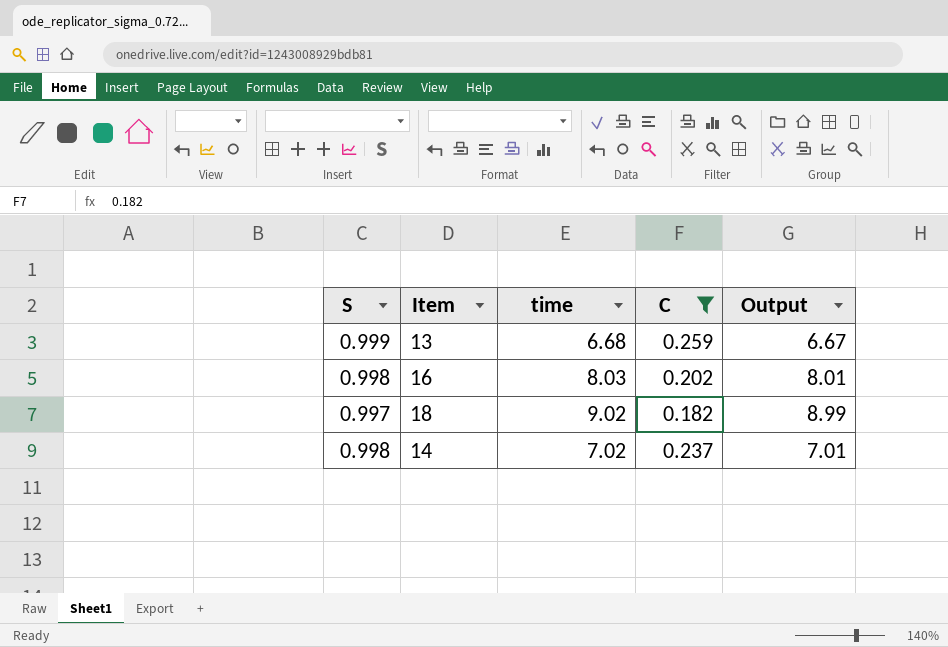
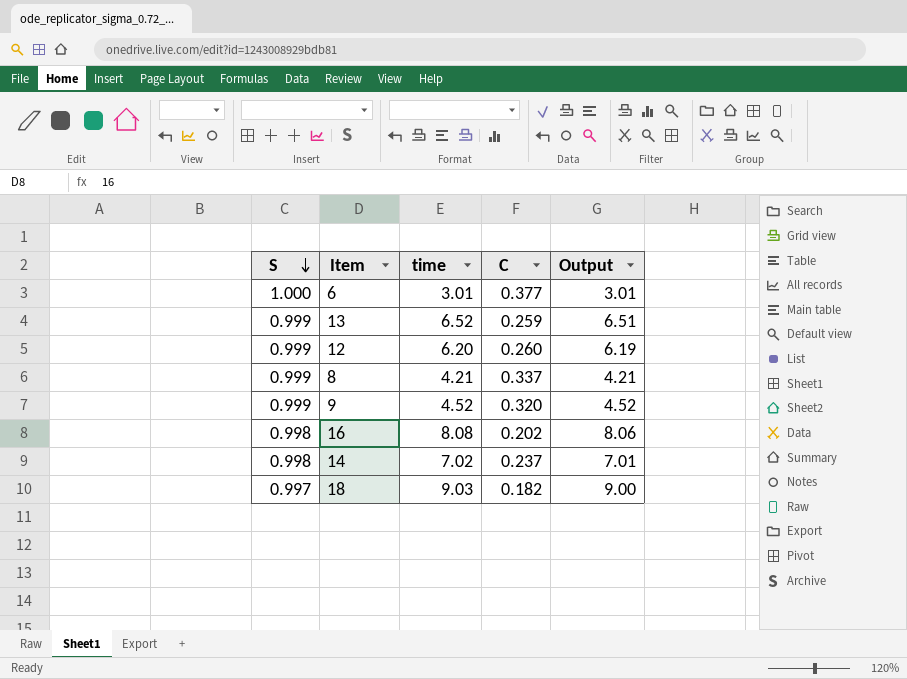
filter: C <= 0.259 -> none
row order: none -> S descending
13 | time: 6.68 -> 6.52
13 | Output: 6.67 -> 6.51
16 | time: 8.03 -> 8.08
16 | Output: 8.01 -> 8.06
18 | time: 9.02 -> 9.03
18 | Output: 8.99 -> 9.00

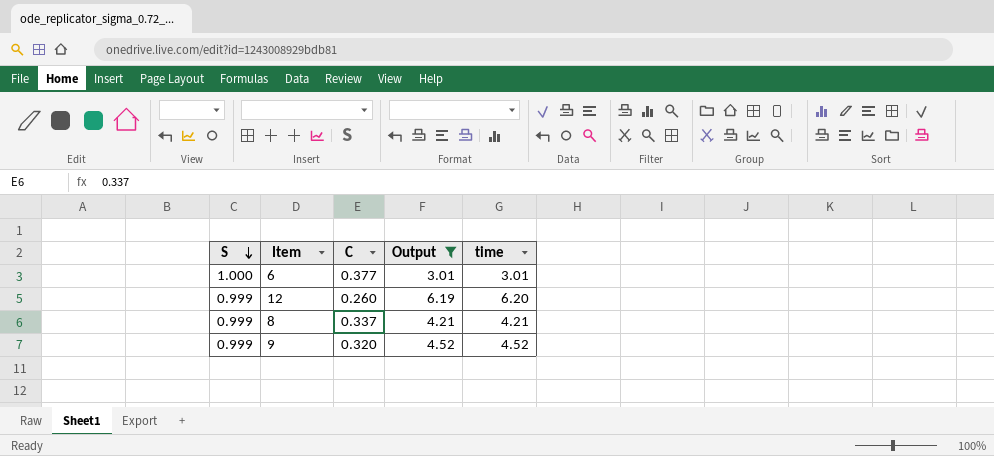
filter: none -> Output <= 6.19
column time | position: 3 -> 5

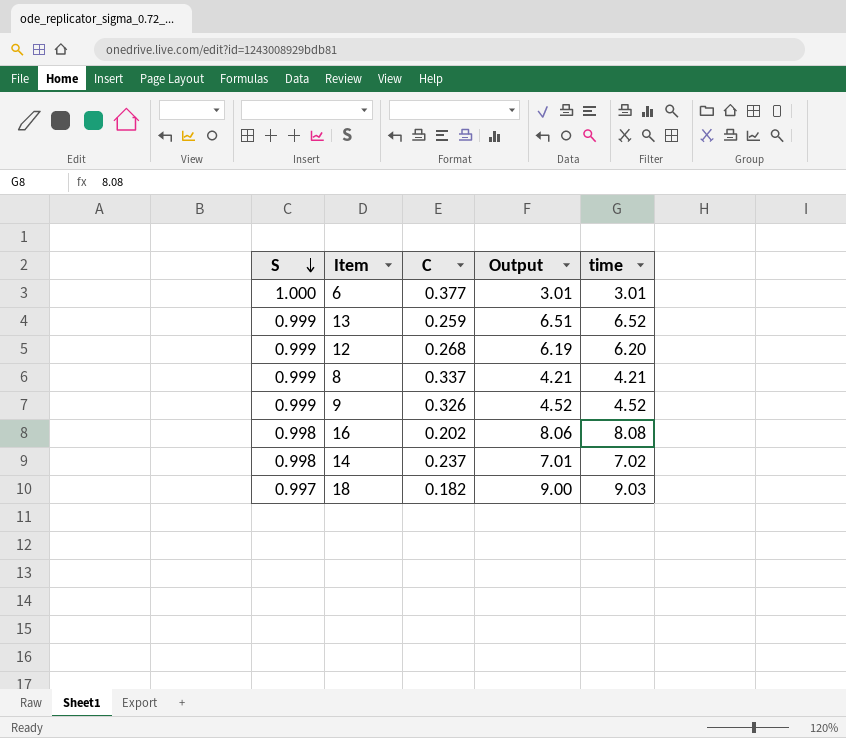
filter: Output <= 6.19 -> none
12 | C: 0.260 -> 0.268
9 | C: 0.320 -> 0.326

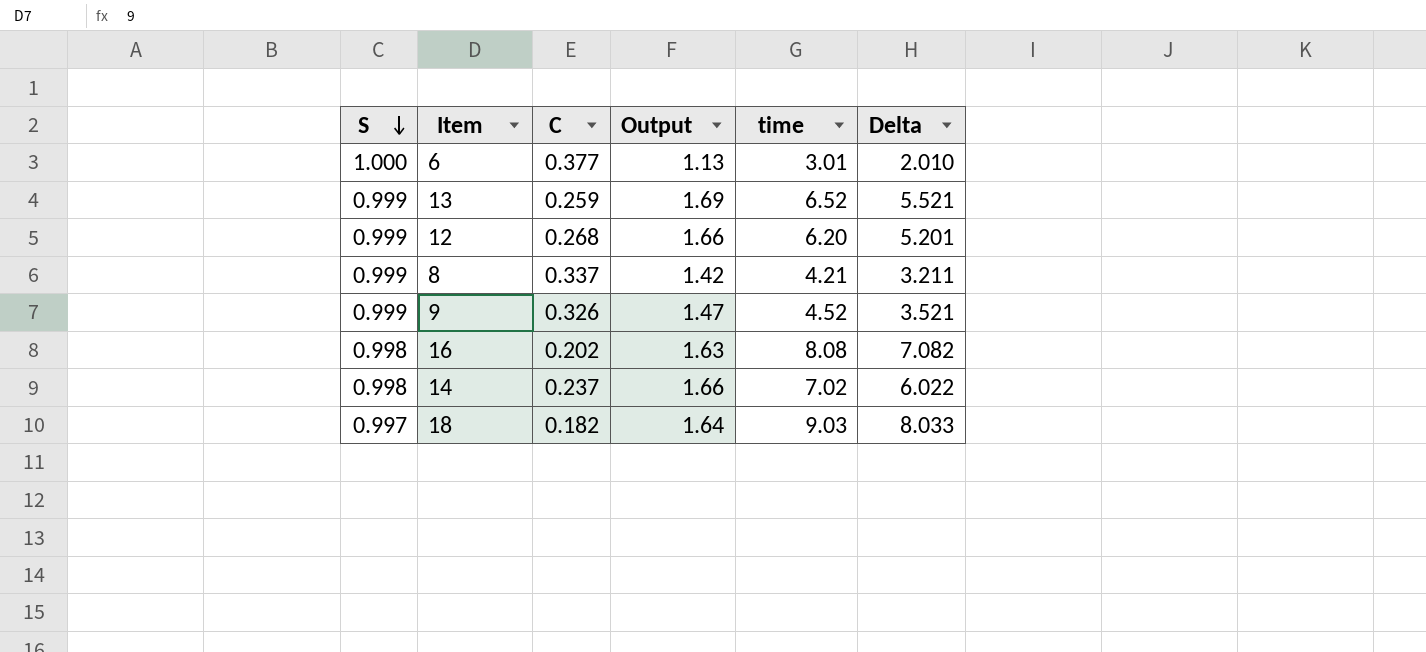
column Output | formula: [S] * [time] -> [C] * [time]
column Delta | formula: none -> [time] - [S]

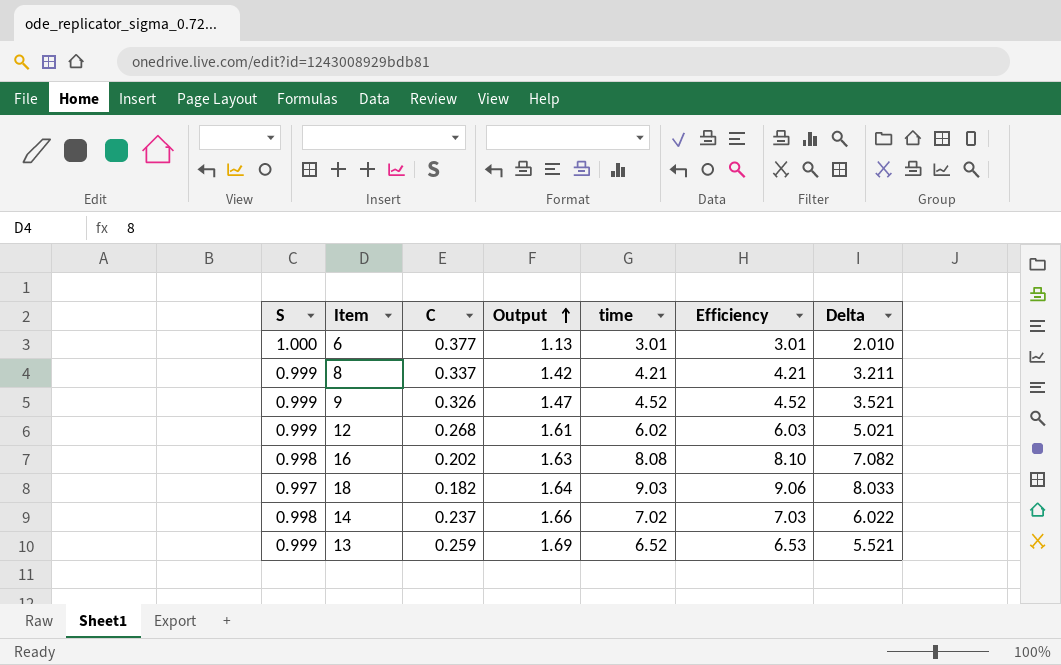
row order: S descending -> Output ascending
column Efficiency | formula: none -> [time] / [S]
12 | Output: 1.66 -> 1.61
12 | time: 6.20 -> 6.02
12 | Delta: 5.201 -> 5.021

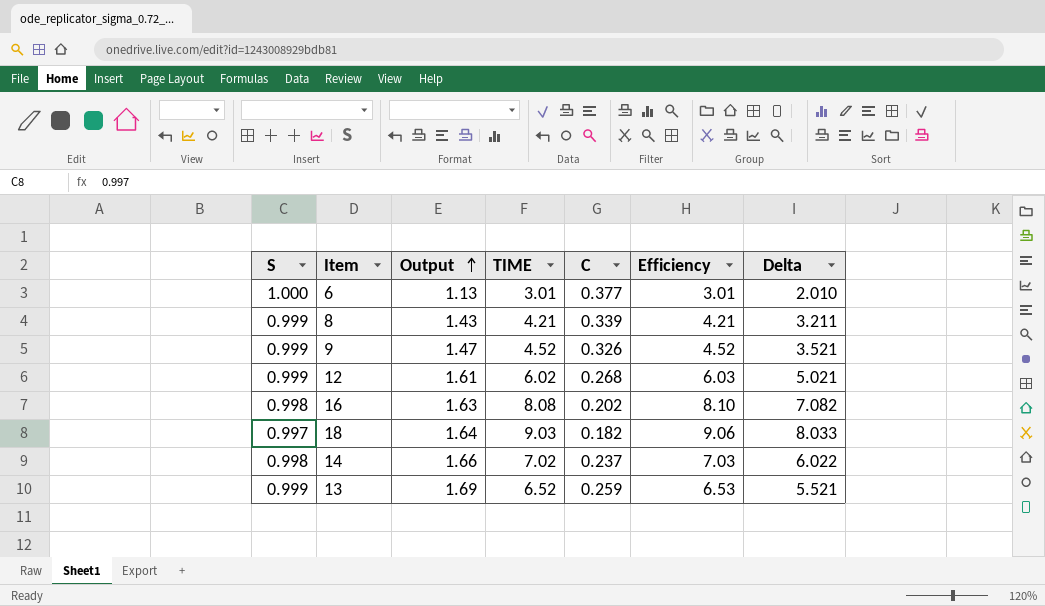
column name: time -> TIME
column C | position: 3 -> 5
8 | Output: 1.42 -> 1.43
8 | C: 0.337 -> 0.339

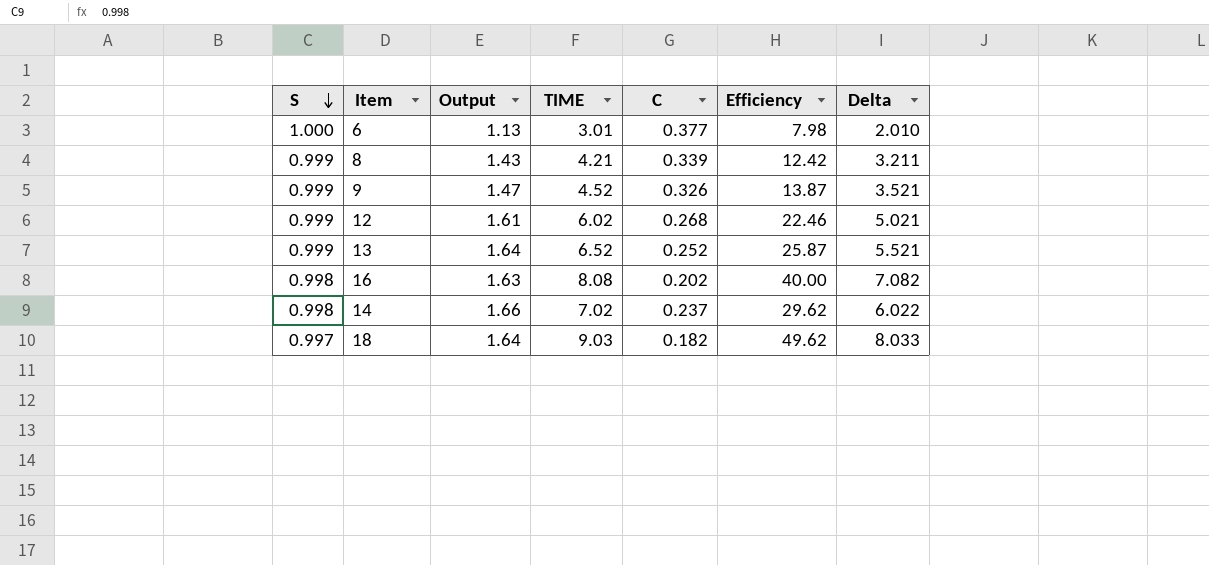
row order: Output ascending -> S descending
column Efficiency | formula: [TIME] / [S] -> [TIME] / [C]
13 | Output: 1.69 -> 1.64
13 | C: 0.259 -> 0.252

